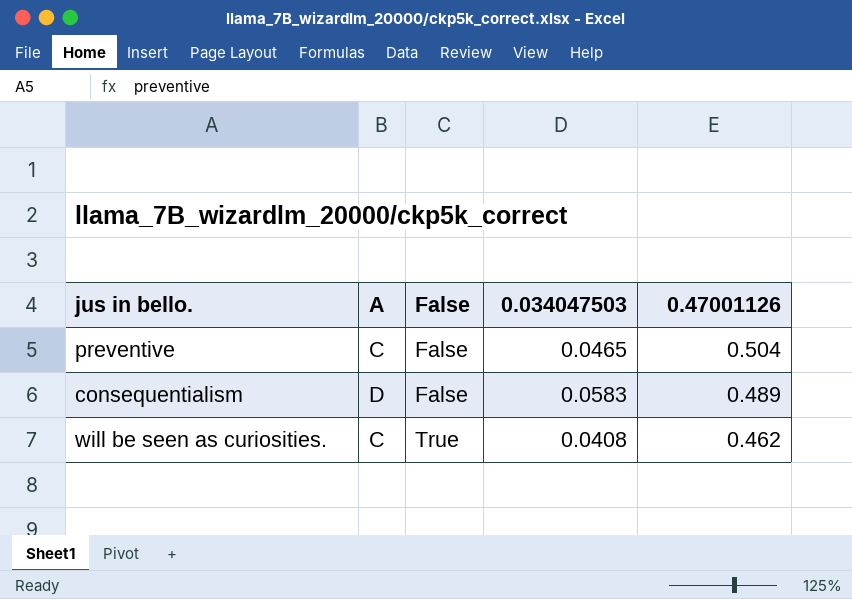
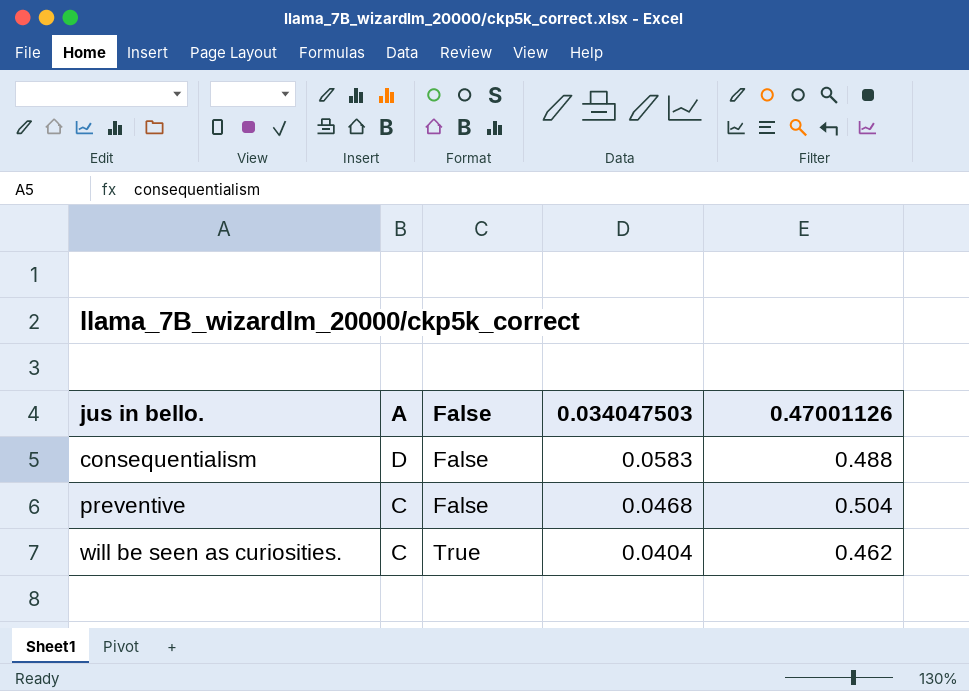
row order: False ascending -> jus in bello. ascending
consequentialism | 0.47001126: 0.489 -> 0.488
preventive | 0.034047503: 0.0465 -> 0.0468
will be seen as curiosities. | 0.034047503: 0.0408 -> 0.0404

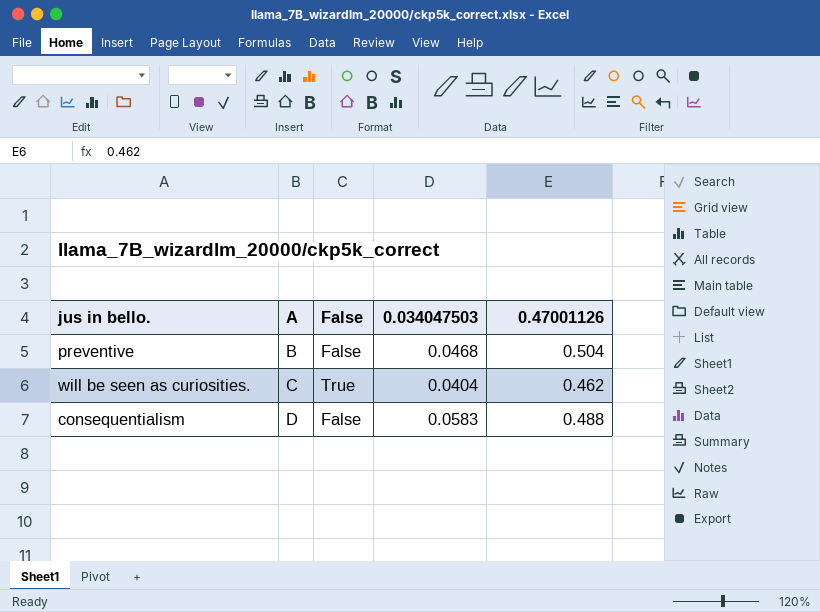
row order: jus in bello. ascending -> A ascending
preventive | A: C -> B

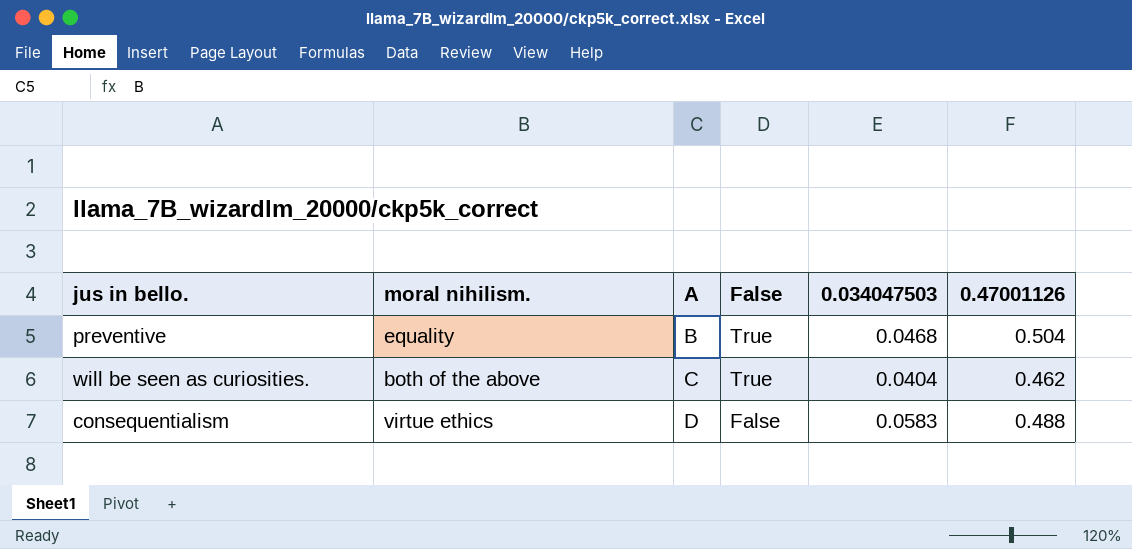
column moral nihilism. | position: none -> 2
preventive | False: False -> True

